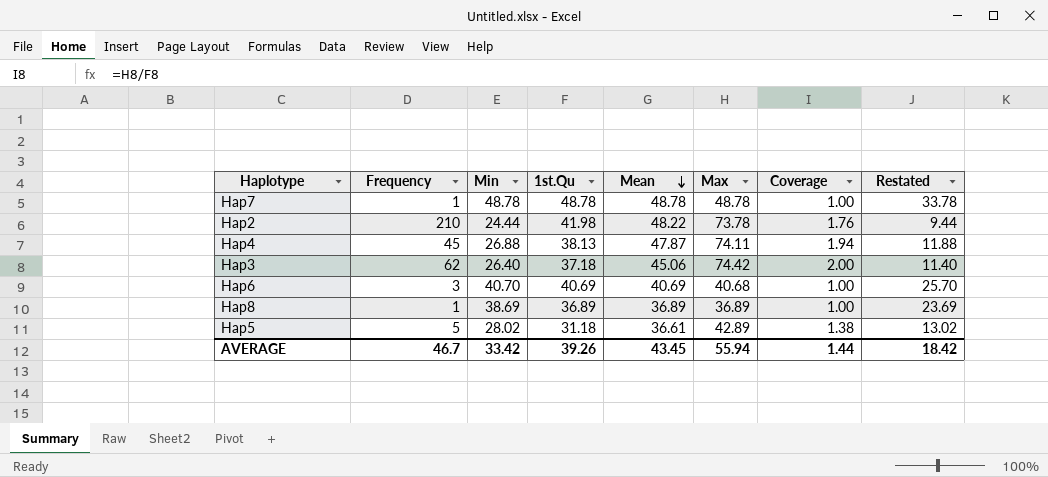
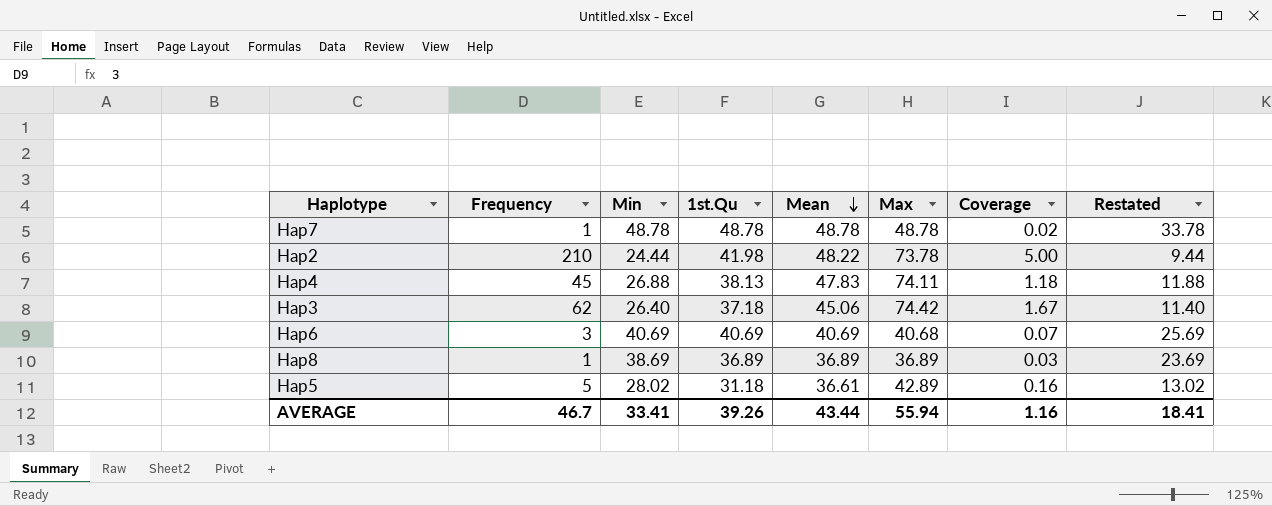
column Coverage | formula: [Max] / [1st.Qu] -> [Frequency] / [1st.Qu]
Hap4 | Mean: 47.87 -> 47.83
Hap6 | Min: 40.70 -> 40.69
Hap6 | Restated: 25.70 -> 25.69
AVERAGE | Min: 33.42 -> 33.41
AVERAGE | Mean: 43.45 -> 43.44
AVERAGE | Coverage: 1.44 -> 1.16
AVERAGE | Restated: 18.42 -> 18.41

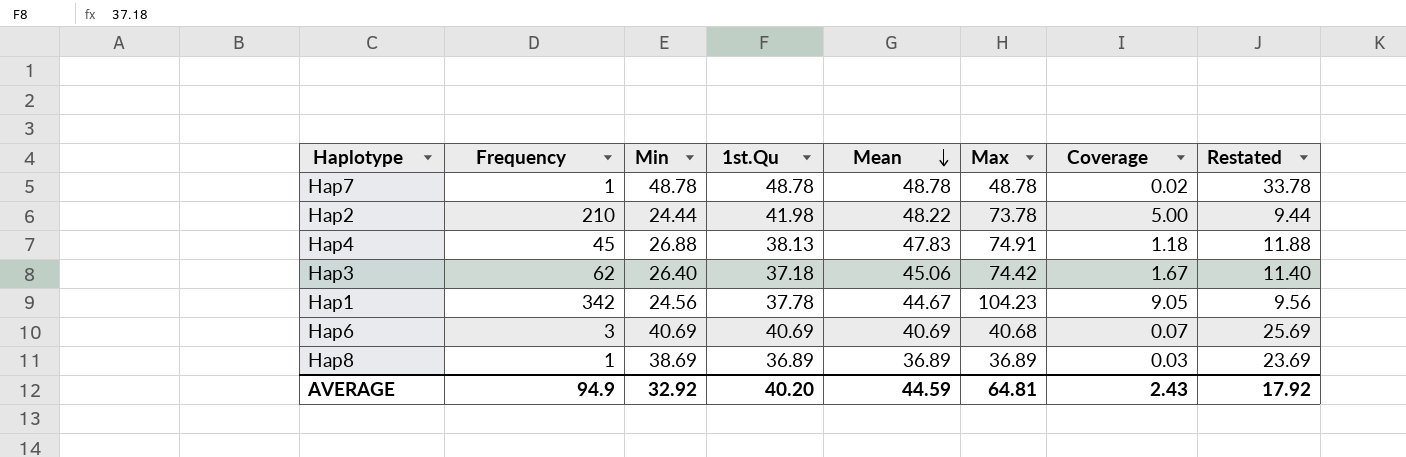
row Hap5: 5 | 28.02 | 31.18 | 36.61 | 42.89 | 0.16 | 13.02 -> none
Hap4 | Max: 74.11 -> 74.91
row Hap1: none -> 342 | 24.56 | 37.78 | 44.67 | 104.23 | 9.05 | 9.56
AVERAGE | Frequency: 46.7 -> 94.9
AVERAGE | Min: 33.41 -> 32.92
AVERAGE | 1st.Qu: 39.26 -> 40.20
AVERAGE | Mean: 43.44 -> 44.59
AVERAGE | Max: 55.94 -> 64.81
AVERAGE | Coverage: 1.16 -> 2.43
AVERAGE | Restated: 18.41 -> 17.92

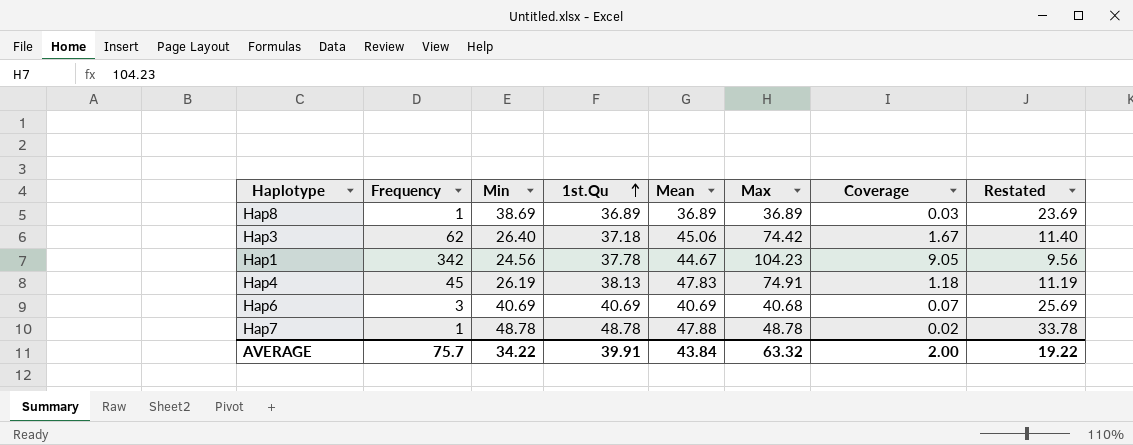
row order: Mean descending -> 1st.Qu ascending
row Hap2: 210 | 24.44 | 41.98 | 48.22 | 73.78 | 5.00 | 9.44 -> none
Hap4 | Min: 26.88 -> 26.19
Hap4 | Restated: 11.88 -> 11.19
Hap7 | Mean: 48.78 -> 47.88
AVERAGE | Frequency: 94.9 -> 75.7
AVERAGE | Min: 32.92 -> 34.22
AVERAGE | 1st.Qu: 40.20 -> 39.91
AVERAGE | Mean: 44.59 -> 43.84
AVERAGE | Max: 64.81 -> 63.32
AVERAGE | Coverage: 2.43 -> 2.00
AVERAGE | Restated: 17.92 -> 19.22

